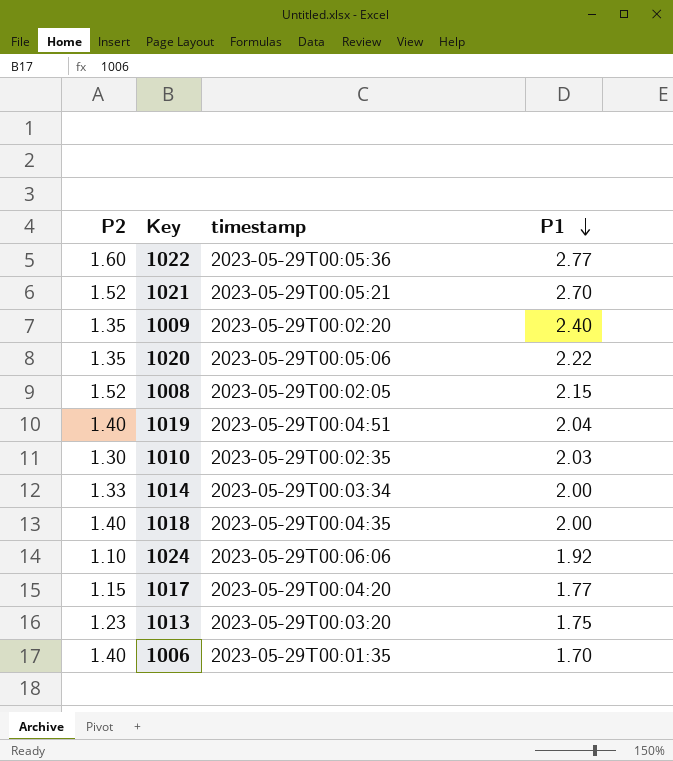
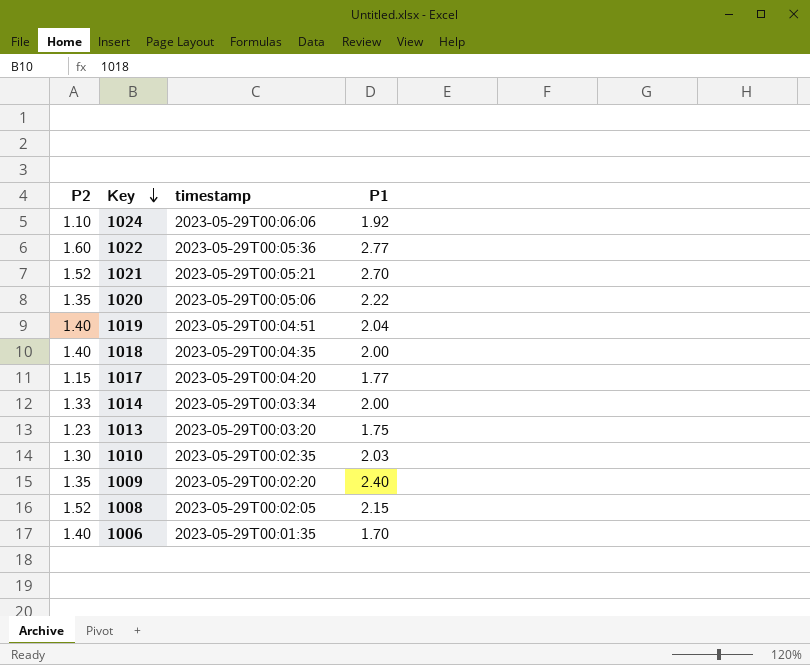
row order: P1 descending -> Key descending

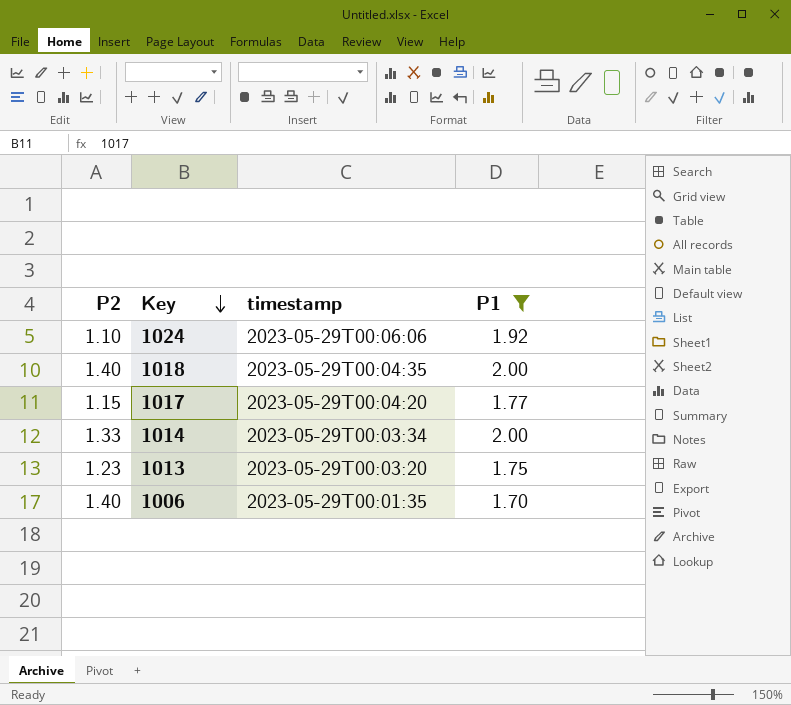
filter: none -> P1 <= 2.00

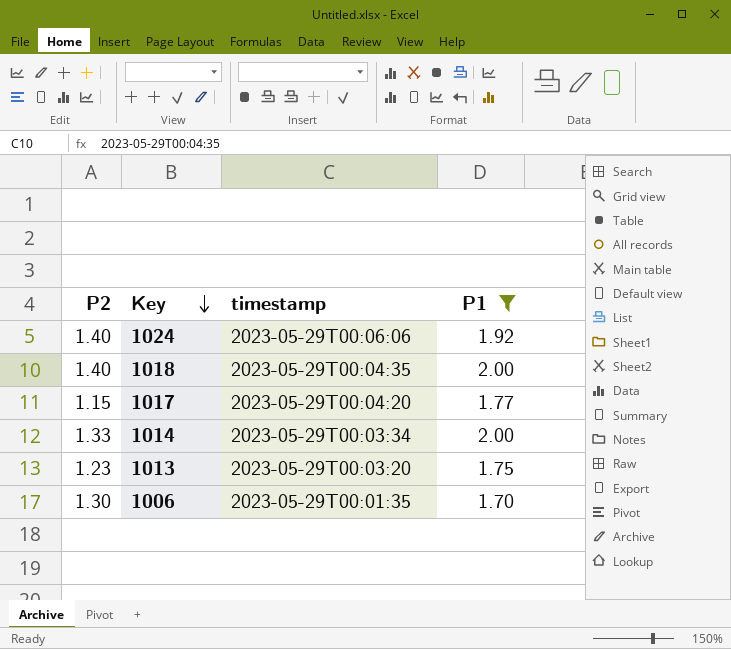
1024 | P2: 1.10 -> 1.40
1006 | P2: 1.40 -> 1.30

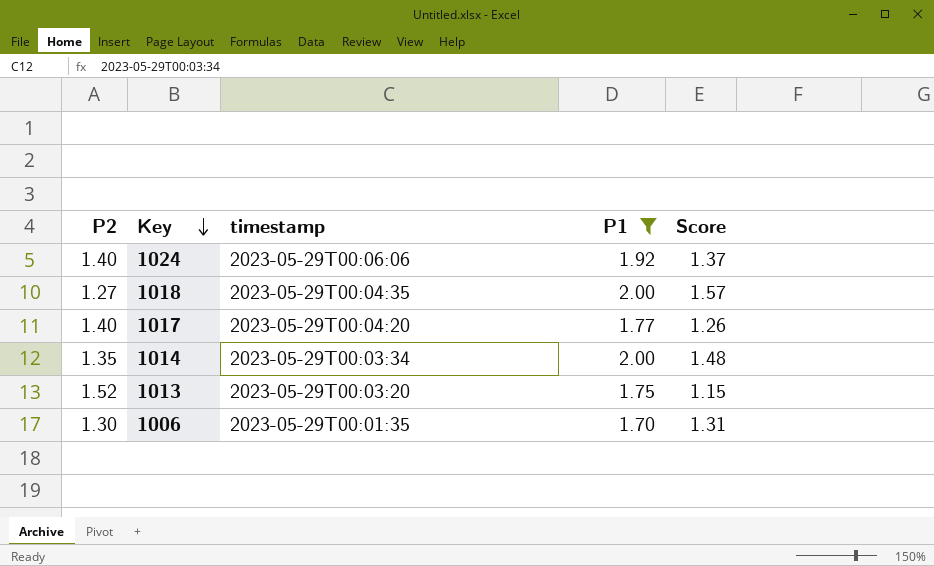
column Score | formula: none -> [P1] / [P2]
1018 | P2: 1.40 -> 1.27
1017 | P2: 1.15 -> 1.40
1014 | P2: 1.33 -> 1.35
1013 | P2: 1.23 -> 1.52

